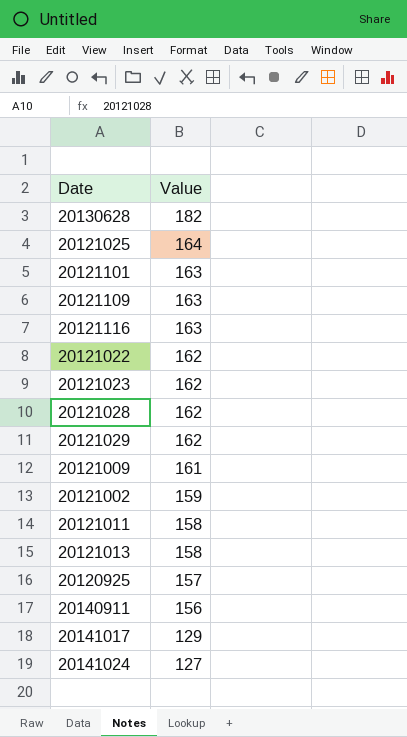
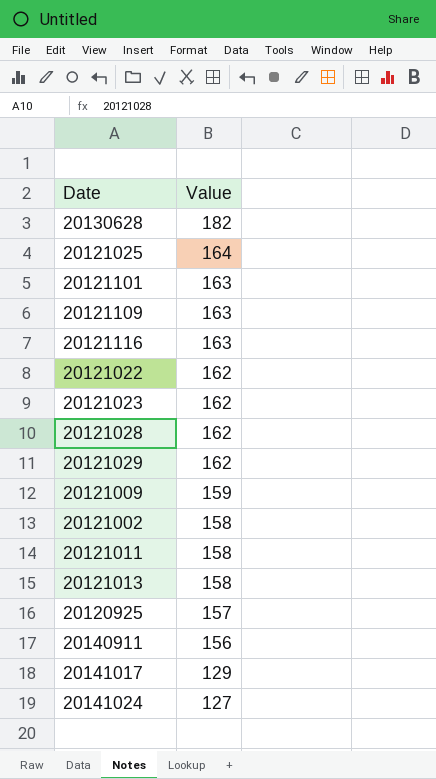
20121009 | Value: 161 -> 159
20121002 | Value: 159 -> 158

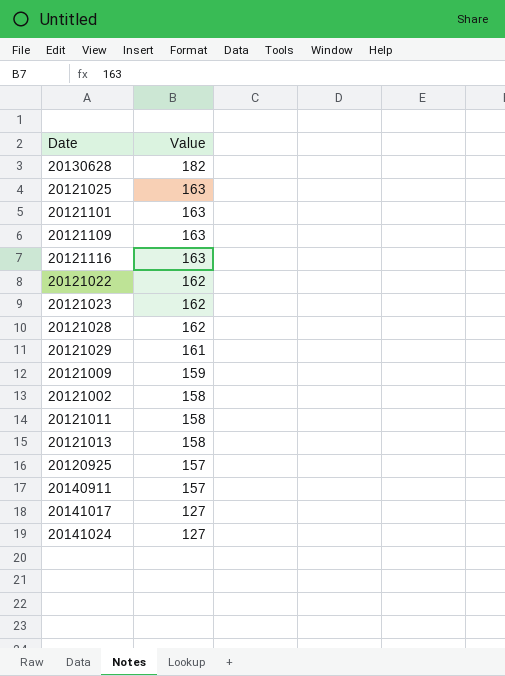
20121025 | Value: 164 -> 163
20121029 | Value: 162 -> 161
20140911 | Value: 156 -> 157
20141017 | Value: 129 -> 127

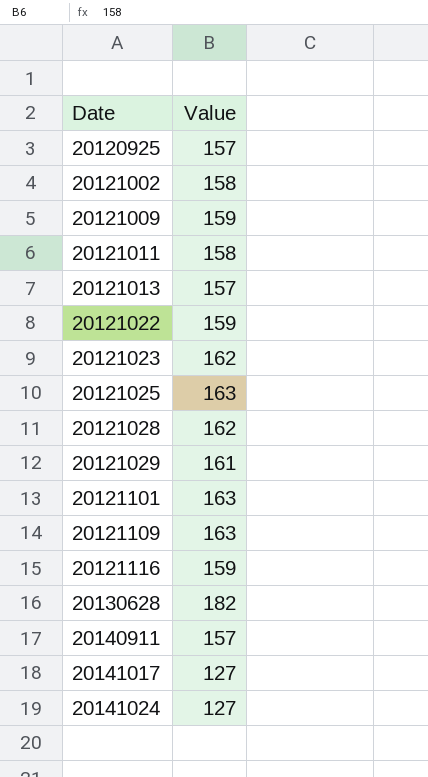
row order: Value descending -> Date ascending
20121013 | Value: 158 -> 157
20121022 | Value: 162 -> 159
20121116 | Value: 163 -> 159

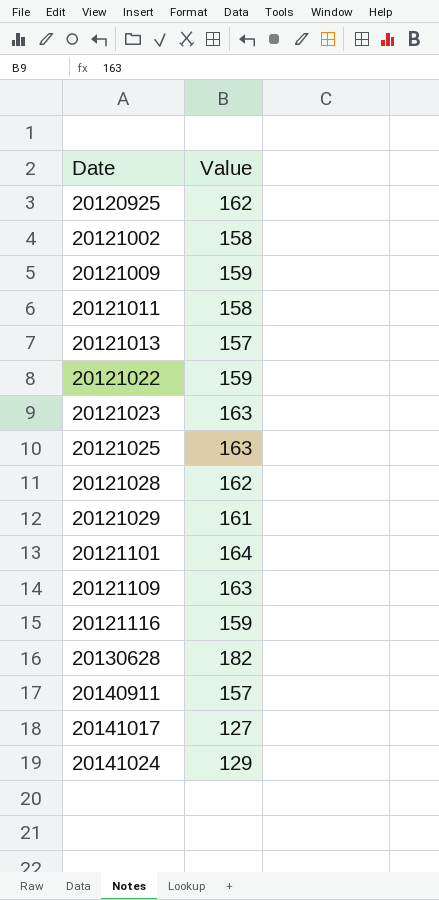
20120925 | Value: 157 -> 162
20121023 | Value: 162 -> 163
20121101 | Value: 163 -> 164
20141024 | Value: 127 -> 129

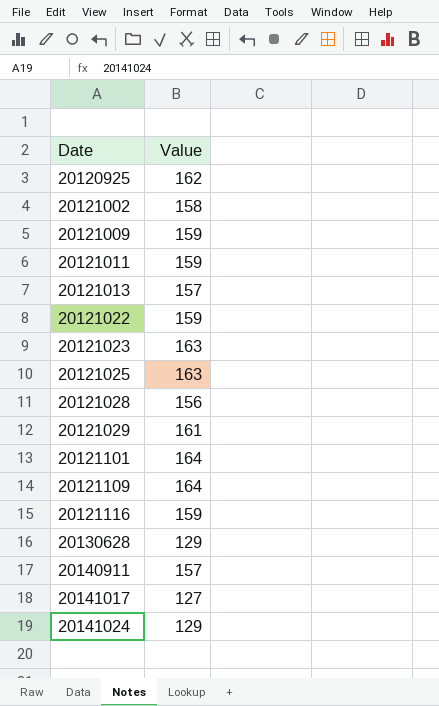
20121011 | Value: 158 -> 159
20121028 | Value: 162 -> 156
20121109 | Value: 163 -> 164
20130628 | Value: 182 -> 129

